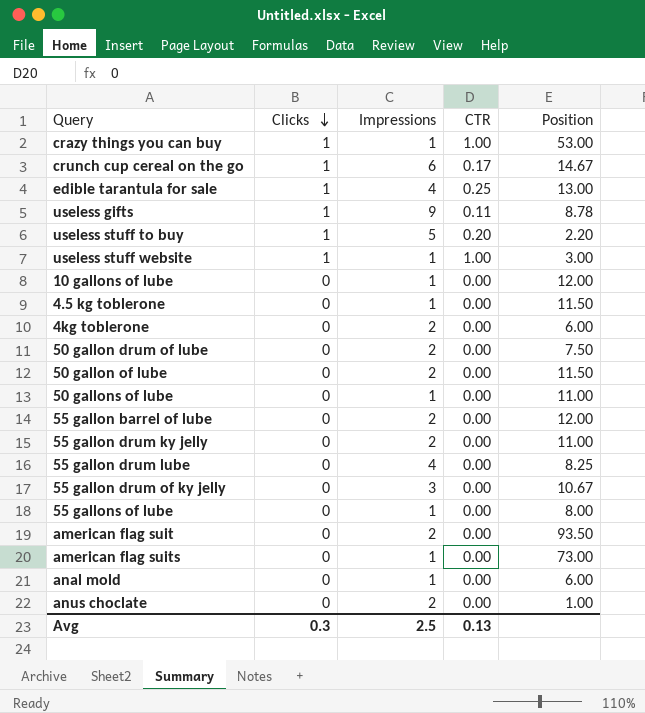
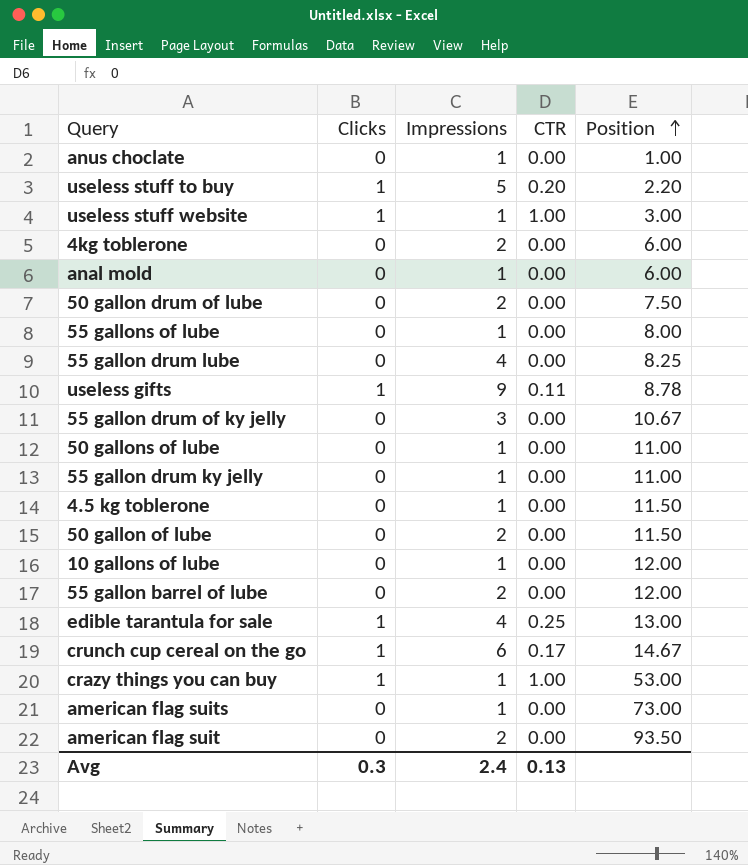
row order: Clicks descending -> Position ascending
anus choclate | Impressions: 2 -> 1
55 gallon drum ky jelly | Impressions: 2 -> 1
Avg | Impressions: 2.5 -> 2.4

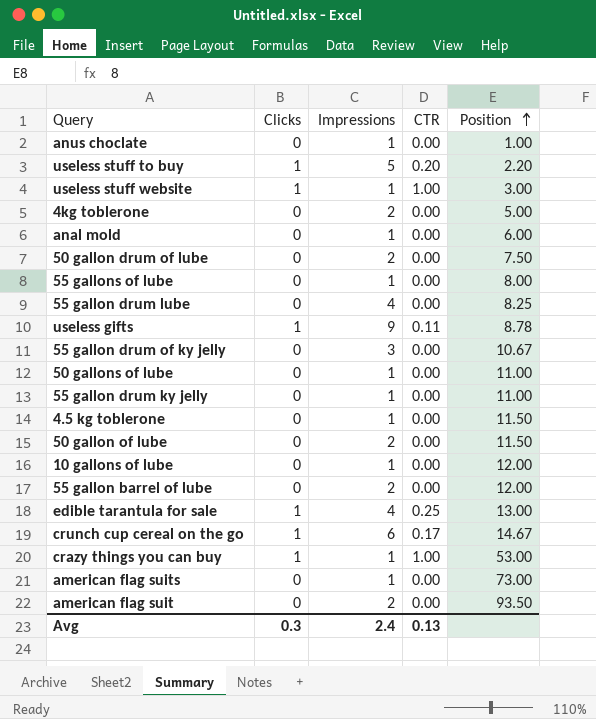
4kg toblerone | Position: 6.00 -> 5.00

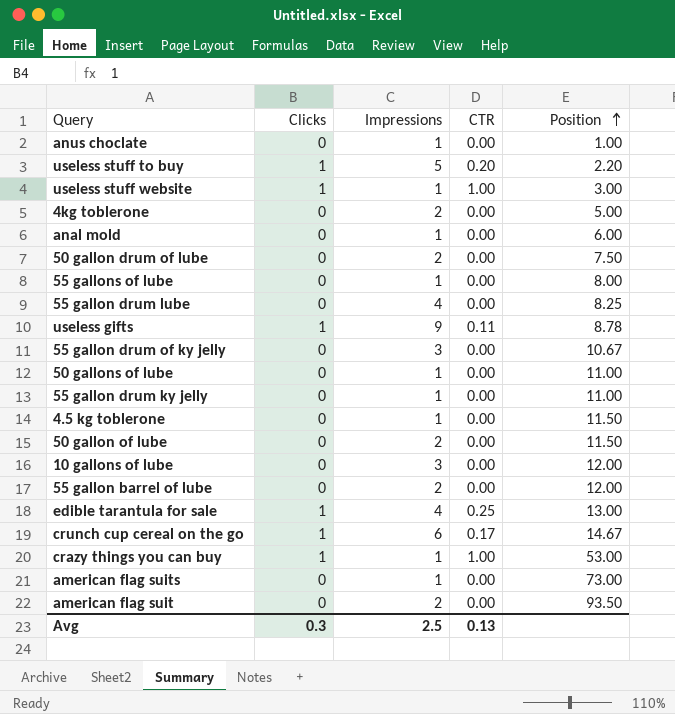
10 gallons of lube | Impressions: 1 -> 3
Avg | Impressions: 2.4 -> 2.5

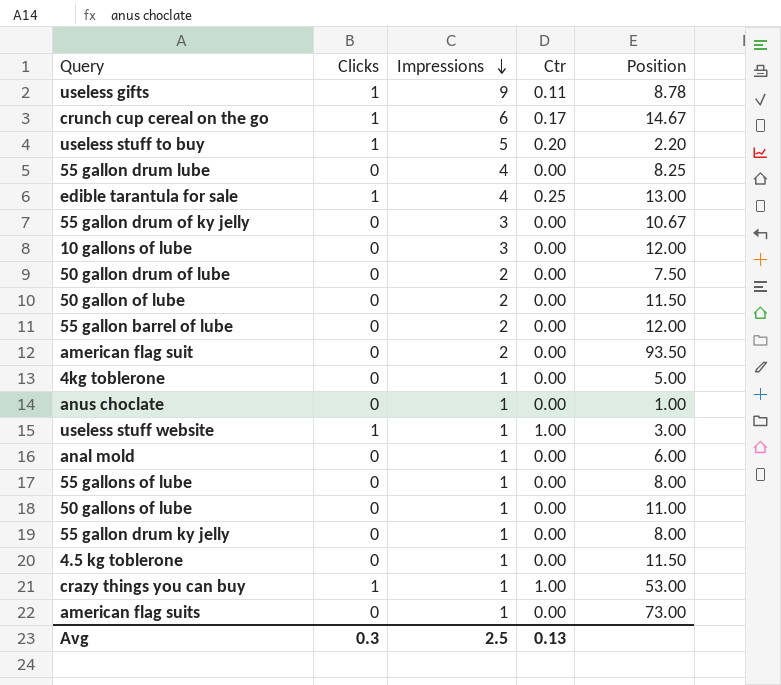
row order: Position ascending -> Impressions descending
column name: CTR -> Ctr
4kg toblerone | Impressions: 2 -> 1
55 gallon drum ky jelly | Position: 11.00 -> 8.00

